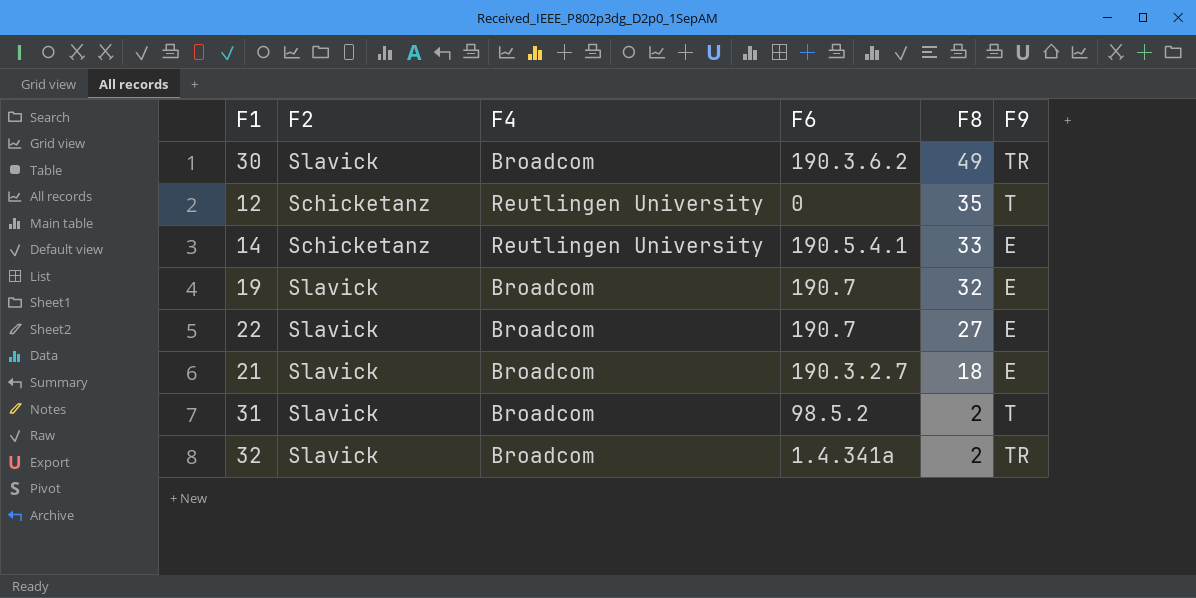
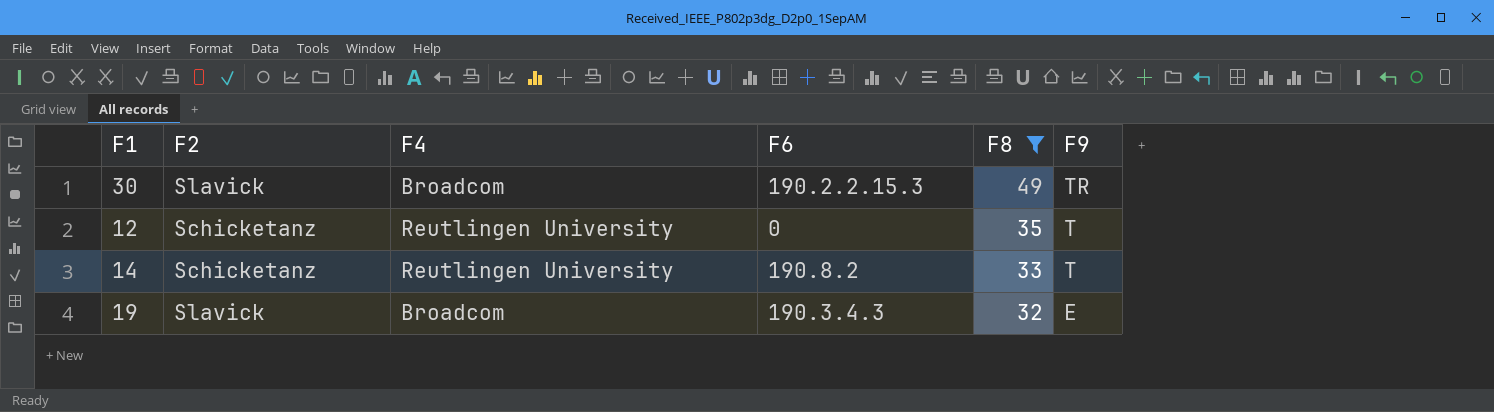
filter: none -> F8 >= 32
30 | F6: 190.3.6.2 -> 190.2.2.15.3
14 | F6: 190.5.4.1 -> 190.8.2
14 | F9: E -> T
19 | F6: 190.7 -> 190.3.4.3

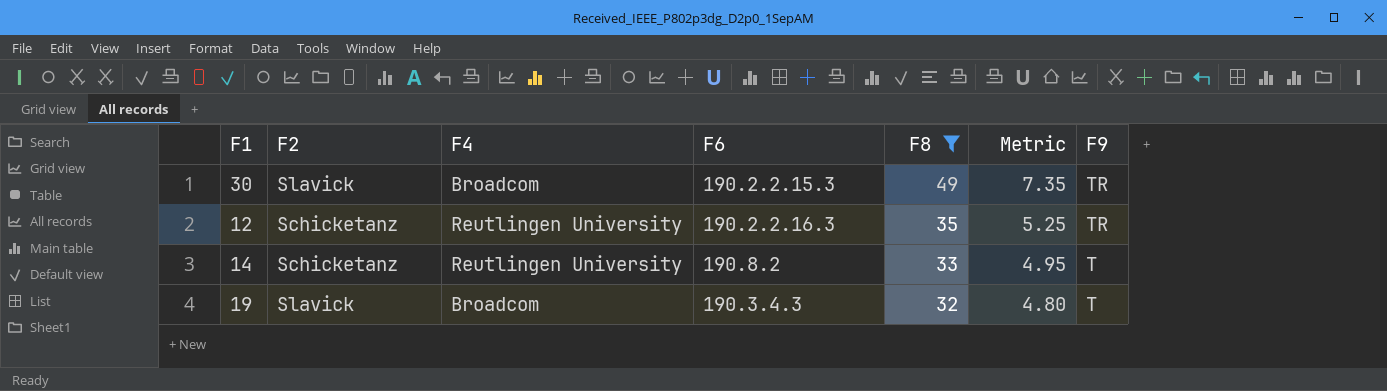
column Metric | formula: none -> [F8] * 0.15
12 | F6: 0 -> 190.2.2.16.3
12 | F9: T -> TR
19 | F9: E -> T

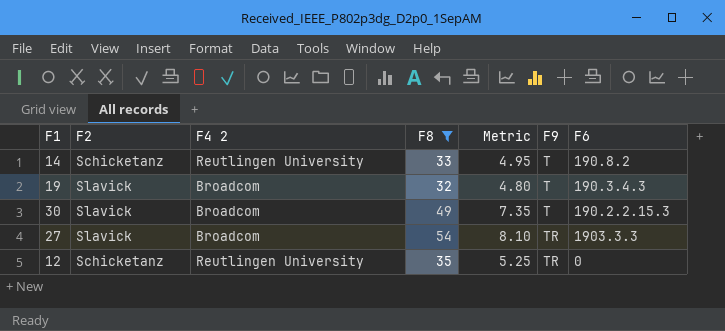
row order: F8 descending -> F9 ascending
column name: F4 -> F4 2
column F6 | position: 4 -> 7
30 | F9: TR -> T
row 27: none -> Slavick | Broadcom | 54 | 8.10 | TR | 1903.3.3
12 | F6: 190.2.2.16.3 -> 0

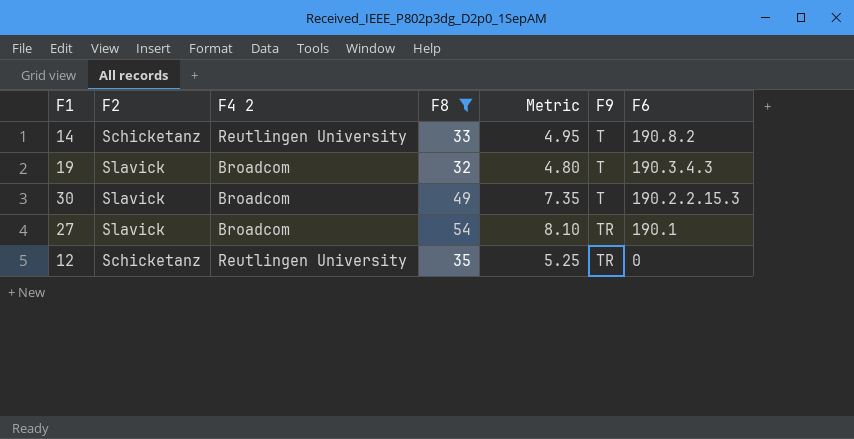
27 | F6: 1903.3.3 -> 190.1

